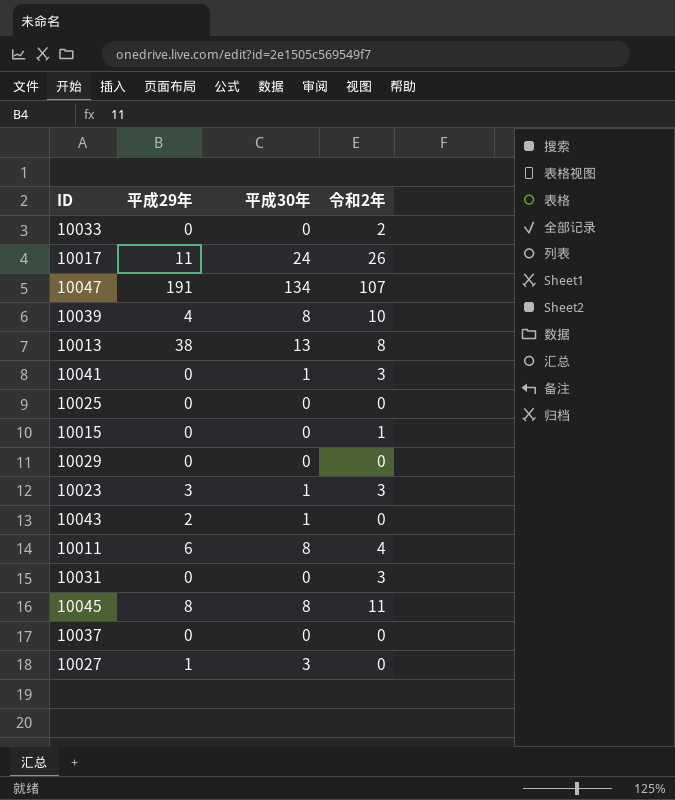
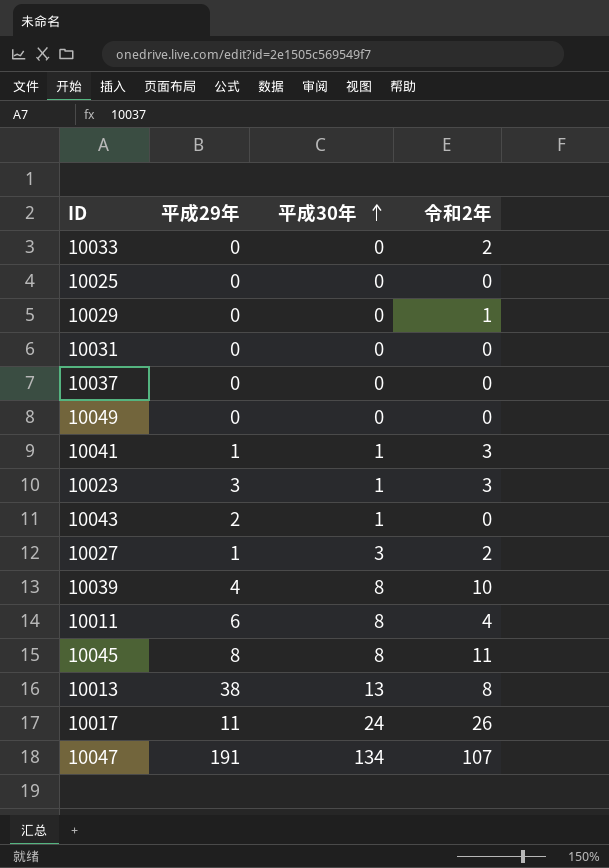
row order: none -> 平成30年 ascending
row 10015: 0 | 0 | 1 -> none
10029 | 令和2年: 0 -> 1
10031 | 令和2年: 3 -> 0
row 10049: none -> 0 | 0 | 0
10041 | 平成29年: 0 -> 1
10027 | 令和2年: 0 -> 2

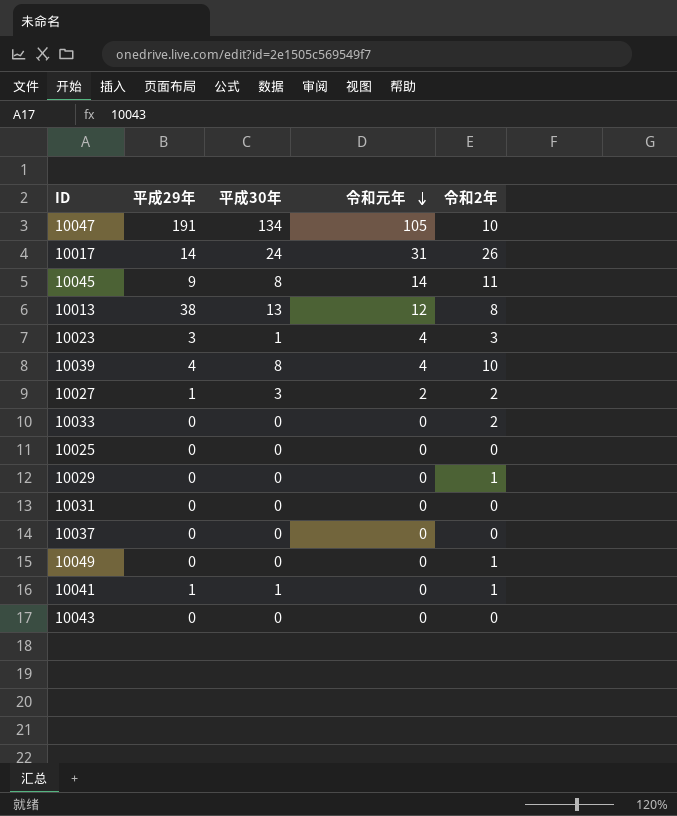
row order: 平成30年 ascending -> 令和元年 descending
column 令和元年 | position: none -> 4
row 10011: 6 | 8 | 4 -> none
10047 | 令和2年: 107 -> 10
10017 | 平成29年: 11 -> 14
10045 | 平成29年: 8 -> 9
10049 | 令和2年: 0 -> 1
10041 | 令和2年: 3 -> 1
10043 | 平成29年: 2 -> 0
10043 | 平成30年: 1 -> 0

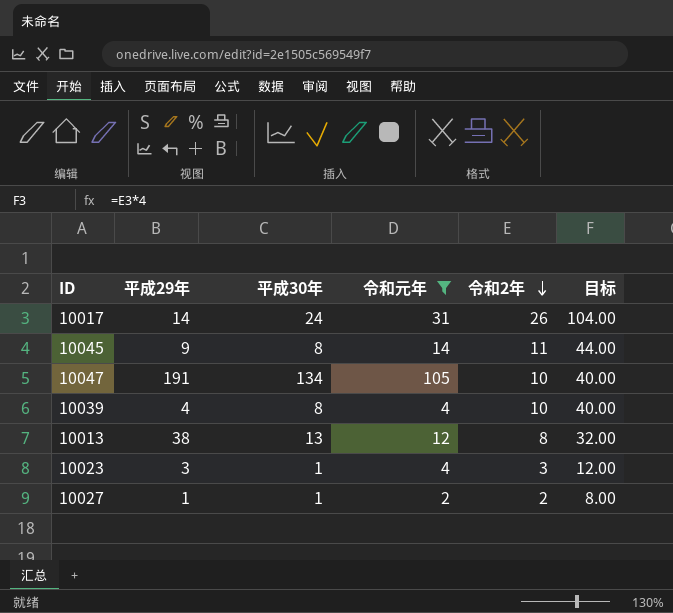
filter: none -> 令和元年 != 0
row order: 令和元年 descending -> 令和2年 descending
column 目标 | formula: none -> [令和2年] * 4
10027 | 平成30年: 3 -> 1

